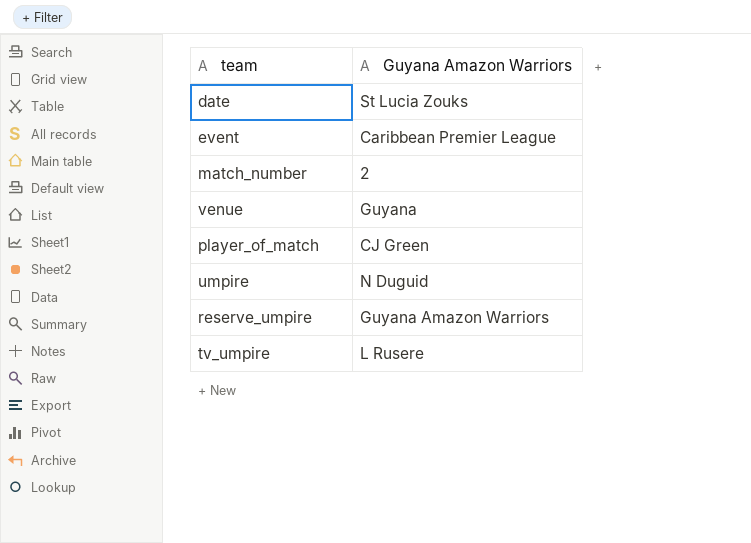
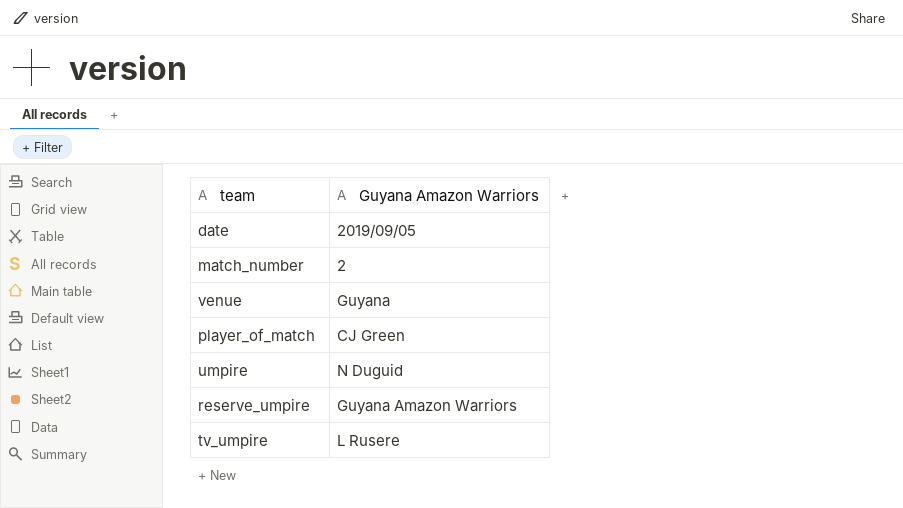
row event: Caribbean Premier League -> none
date | Guyana Amazon Warriors: St Lucia Zouks -> 2019/09/05

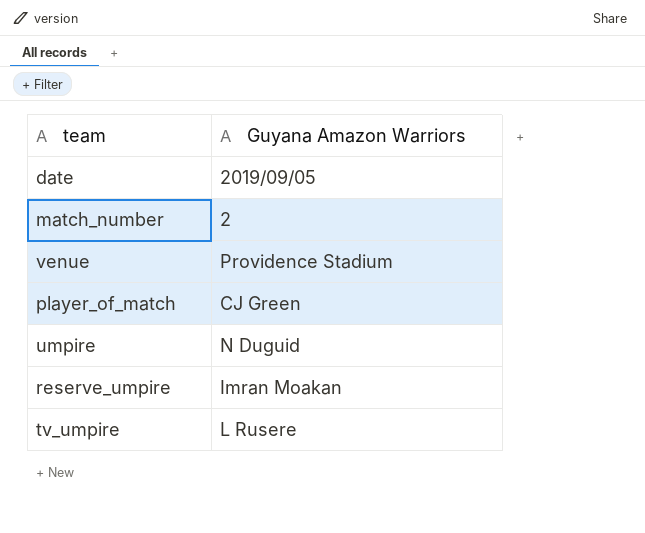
venue | Guyana Amazon Warriors: Guyana -> Providence Stadium
reserve_umpire | Guyana Amazon Warriors: Guyana Amazon Warriors -> Imran Moakan

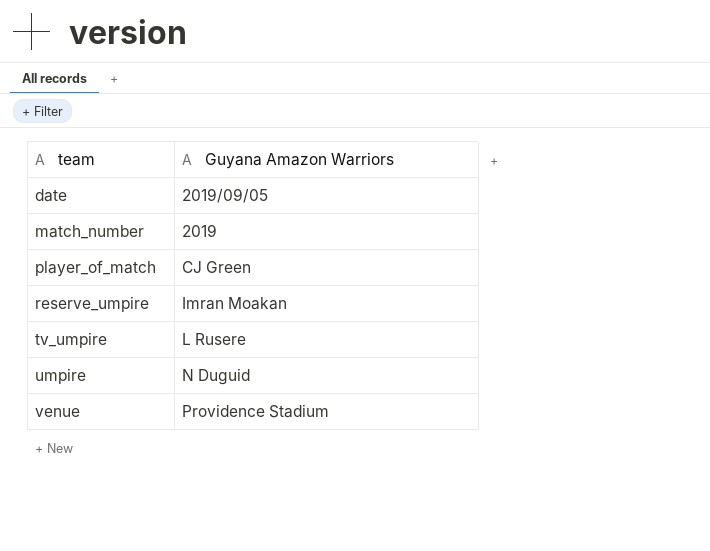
row order: none -> team ascending
match_number | Guyana Amazon Warriors: 2 -> 2019

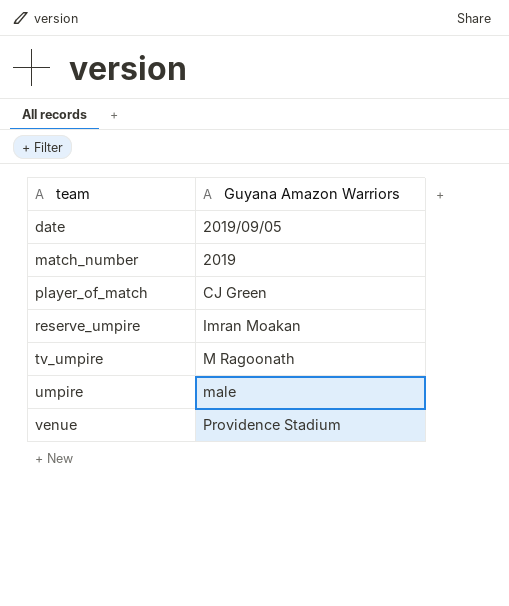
tv_umpire | Guyana Amazon Warriors: L Rusere -> M Ragoonath
umpire | Guyana Amazon Warriors: N Duguid -> male

